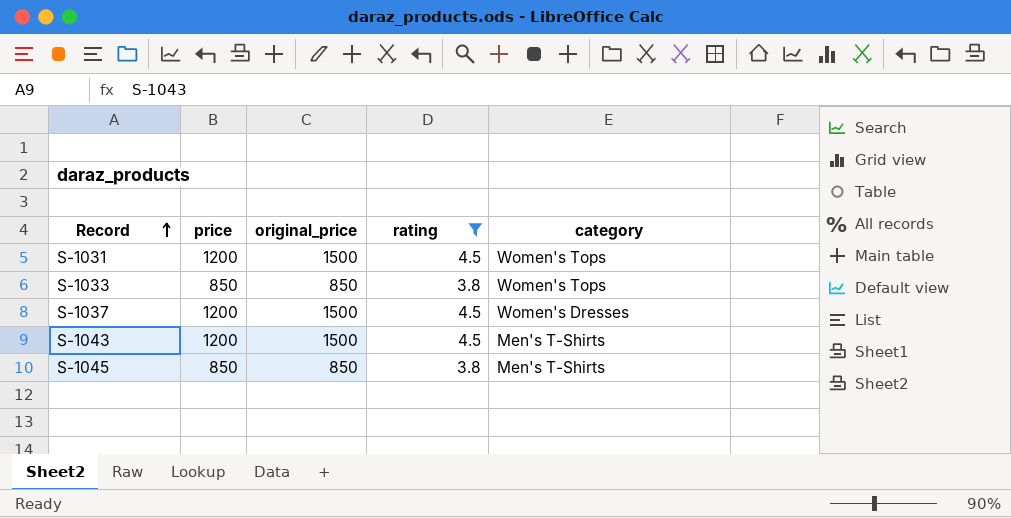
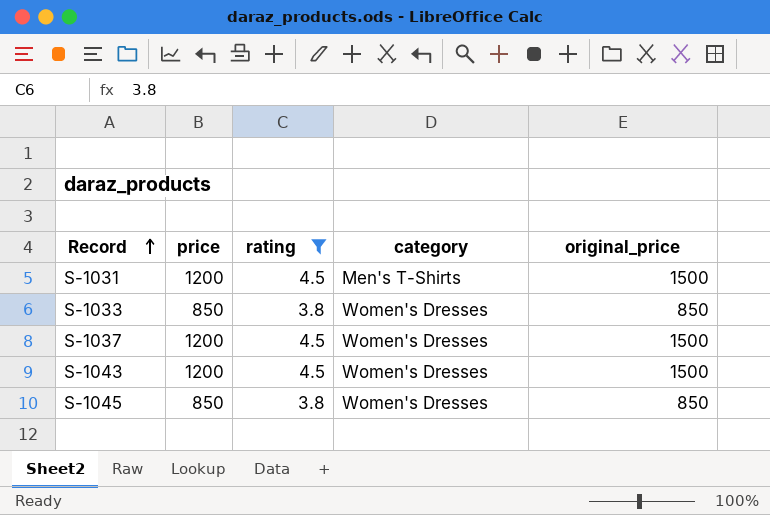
column original_price | position: 3 -> 5
S-1031 | category: Women's Tops -> Men's T-Shirts
S-1033 | category: Women's Tops -> Women's Dresses
S-1043 | category: Men's T-Shirts -> Women's Dresses
S-1045 | category: Men's T-Shirts -> Women's Dresses

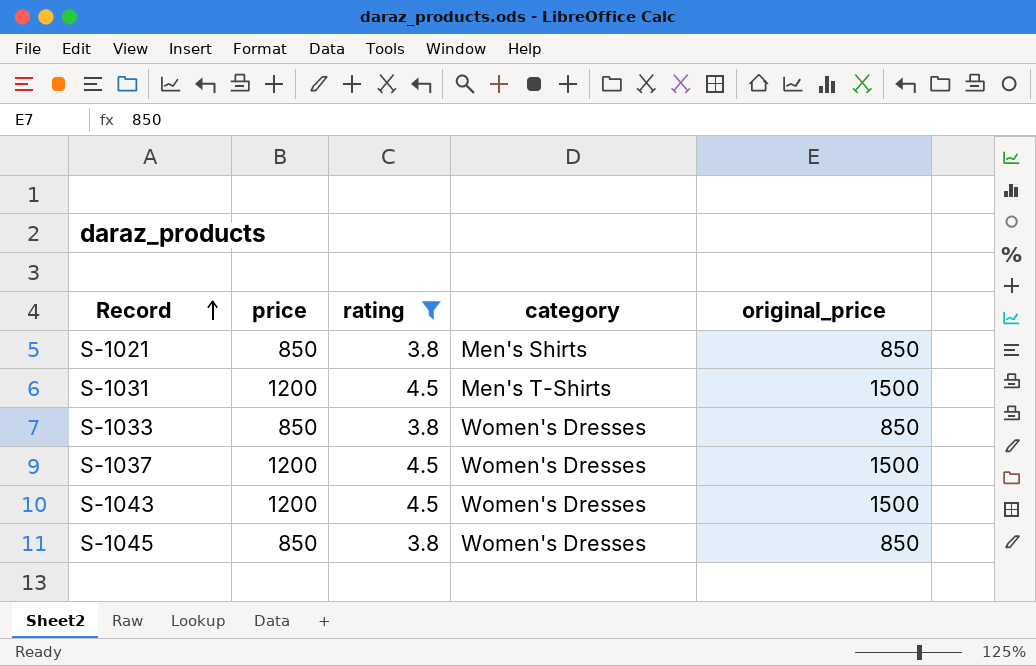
row S-1021: none -> 850 | 3.8 | Men's Shirts | 850

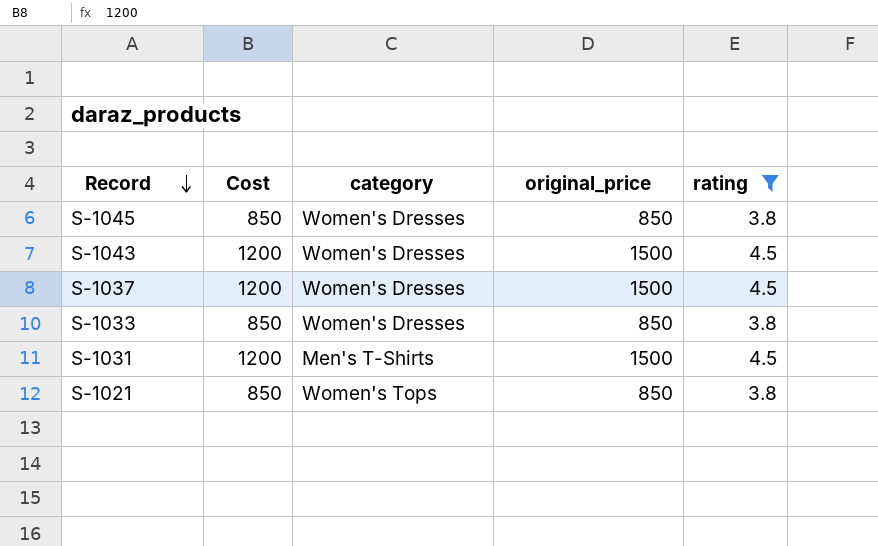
row order: Record ascending -> Record descending
column name: price -> Cost
column rating | position: 3 -> 5
S-1021 | category: Men's Shirts -> Women's Tops

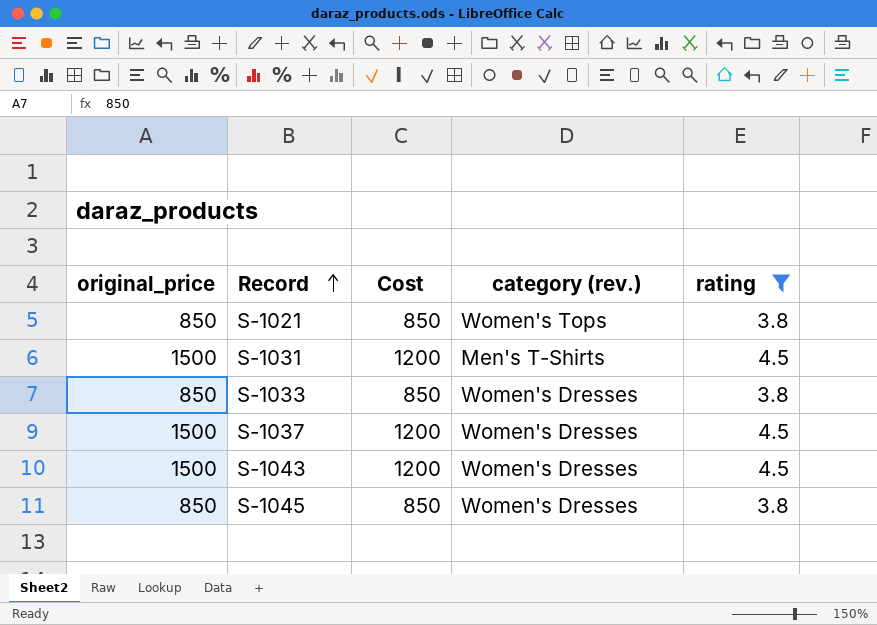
row order: Record descending -> Record ascending
column original_price | position: 4 -> 1
column name: category -> category (rev.)

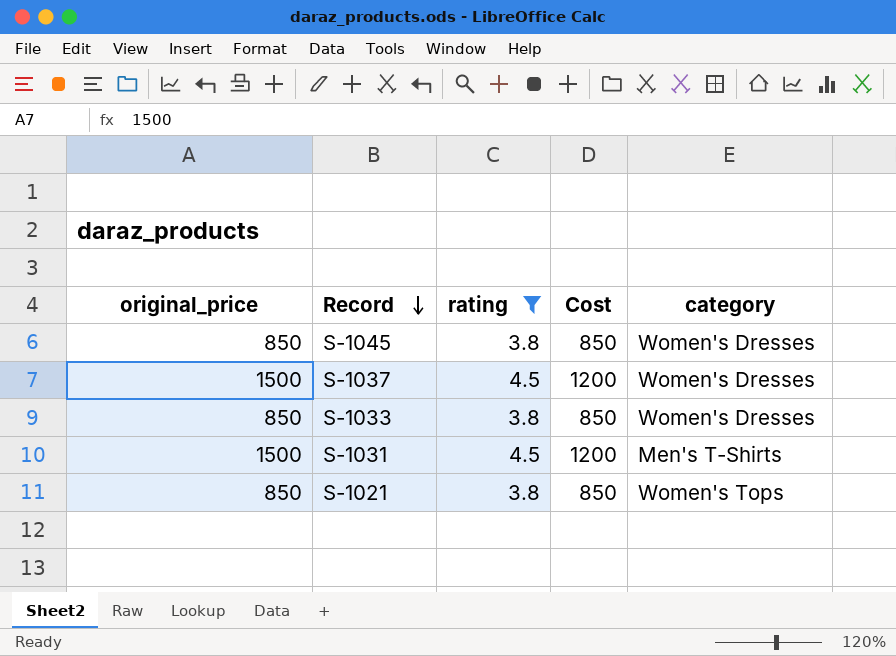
row order: Record ascending -> Record descending
column rating | position: 5 -> 3
column name: category (rev.) -> category
row S-1043: 1500 | 1200 | Women's Dresses | 4.5 -> none

